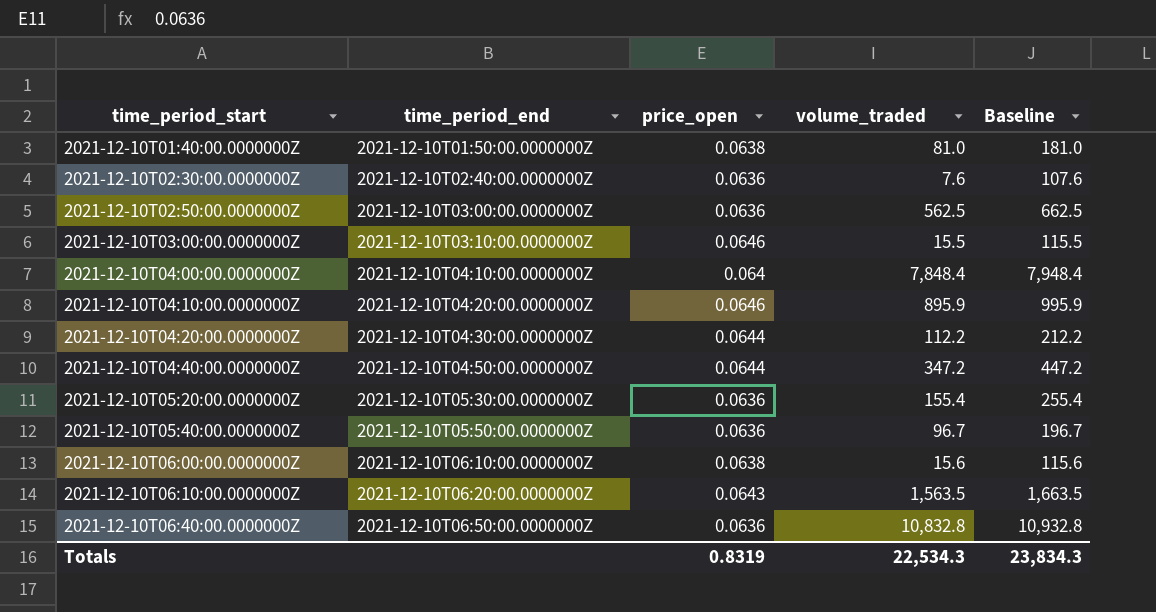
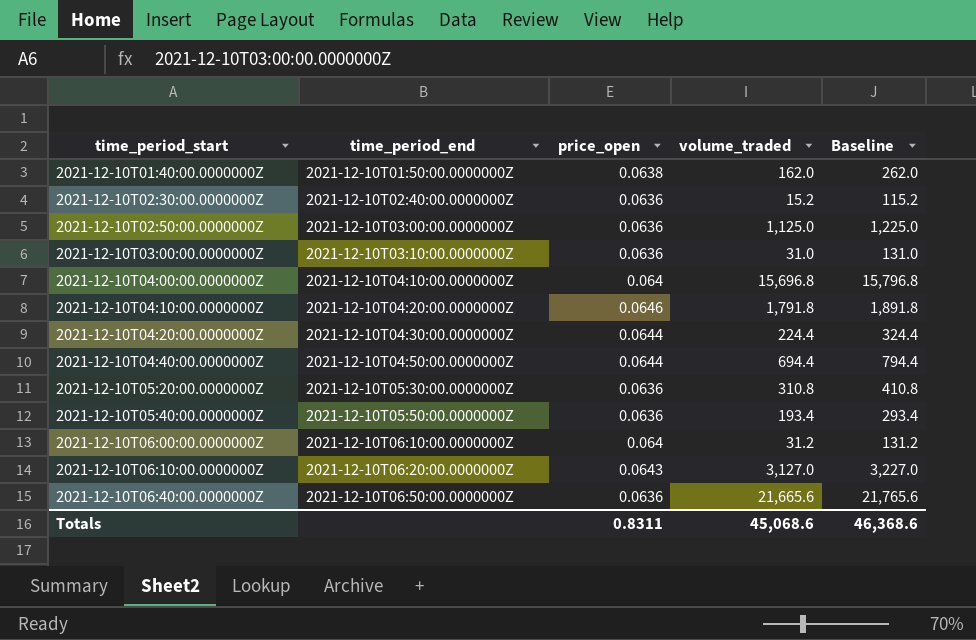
2021-12-10T01:40:00.0000000Z | volume_traded: 81.0 -> 162.0
2021-12-10T01:40:00.0000000Z | Baseline: 181.0 -> 262.0
2021-12-10T02:30:00.0000000Z | volume_traded: 7.6 -> 15.2
2021-12-10T02:30:00.0000000Z | Baseline: 107.6 -> 115.2
2021-12-10T02:50:00.0000000Z | volume_traded: 562.5 -> 1,125.0
2021-12-10T02:50:00.0000000Z | Baseline: 662.5 -> 1,225.0
2021-12-10T03:00:00.0000000Z | price_open: 0.0646 -> 0.0636
2021-12-10T03:00:00.0000000Z | volume_traded: 15.5 -> 31.0
2021-12-10T03:00:00.0000000Z | Baseline: 115.5 -> 131.0
2021-12-10T04:00:00.0000000Z | volume_traded: 7,848.4 -> 15,696.8
2021-12-10T04:00:00.0000000Z | Baseline: 7,948.4 -> 15,796.8
2021-12-10T04:10:00.0000000Z | volume_traded: 895.9 -> 1,791.8
2021-12-10T04:10:00.0000000Z | Baseline: 995.9 -> 1,891.8
2021-12-10T04:20:00.0000000Z | volume_traded: 112.2 -> 224.4
2021-12-10T04:20:00.0000000Z | Baseline: 212.2 -> 324.4
2021-12-10T04:40:00.0000000Z | volume_traded: 347.2 -> 694.4
2021-12-10T04:40:00.0000000Z | Baseline: 447.2 -> 794.4
2021-12-10T05:20:00.0000000Z | volume_traded: 155.4 -> 310.8
2021-12-10T05:20:00.0000000Z | Baseline: 255.4 -> 410.8
2021-12-10T05:40:00.0000000Z | volume_traded: 96.7 -> 193.4
2021-12-10T05:40:00.0000000Z | Baseline: 196.7 -> 293.4
2021-12-10T06:00:00.0000000Z | price_open: 0.0638 -> 0.064
2021-12-10T06:00:00.0000000Z | volume_traded: 15.6 -> 31.2
2021-12-10T06:00:00.0000000Z | Baseline: 115.6 -> 131.2
2021-12-10T06:10:00.0000000Z | volume_traded: 1,563.5 -> 3,127.0
2021-12-10T06:10:00.0000000Z | Baseline: 1,663.5 -> 3,227.0
2021-12-10T06:40:00.0000000Z | volume_traded: 10,832.8 -> 21,665.6
2021-12-10T06:40:00.0000000Z | Baseline: 10,932.8 -> 21,765.6
Totals | price_open: 0.8319 -> 0.8311
Totals | volume_traded: 22,534.3 -> 45,068.6
Totals | Baseline: 23,834.3 -> 46,368.6

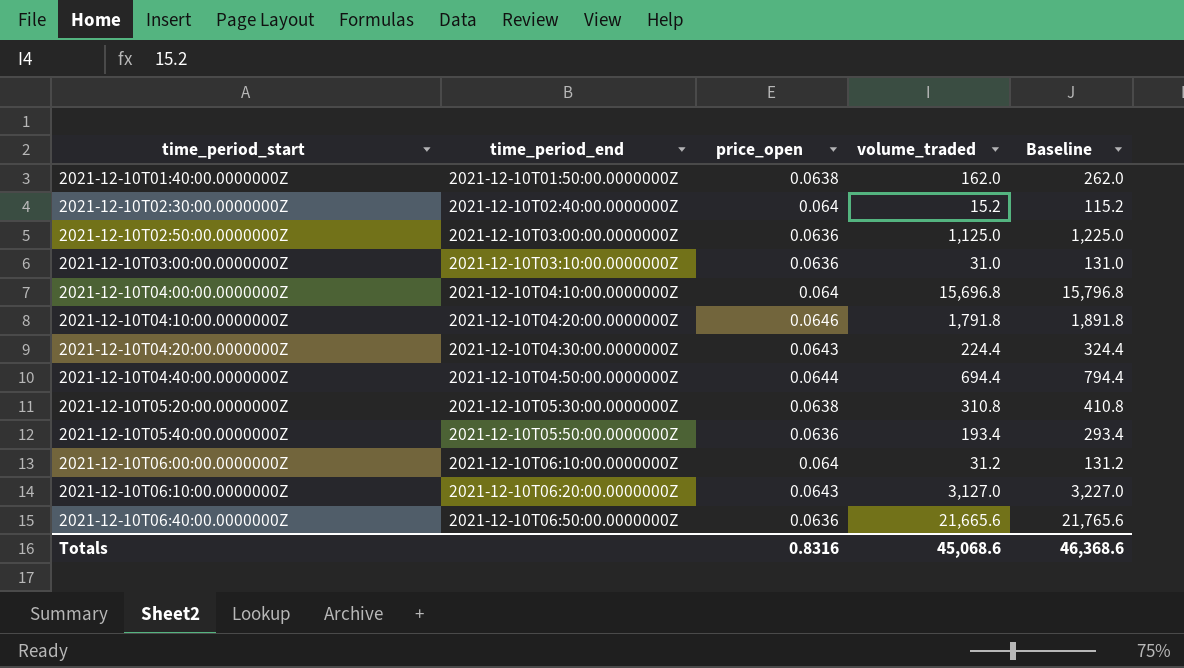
2021-12-10T02:30:00.0000000Z | price_open: 0.0636 -> 0.064
2021-12-10T04:20:00.0000000Z | price_open: 0.0644 -> 0.0643
2021-12-10T05:20:00.0000000Z | price_open: 0.0636 -> 0.0638
Totals | price_open: 0.8311 -> 0.8316

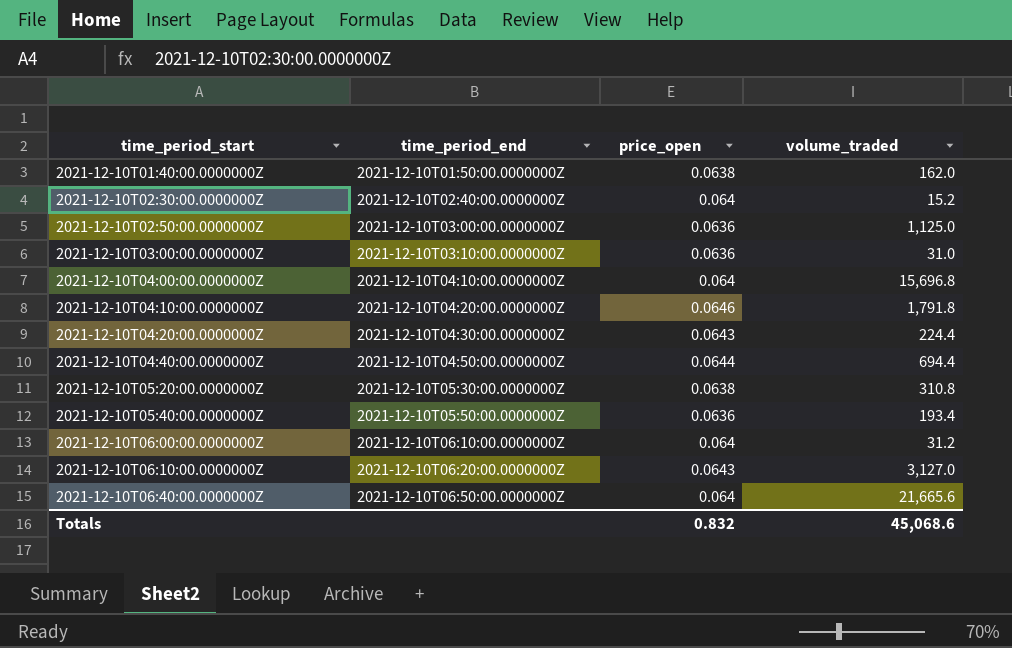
column Baseline | formula: [volume_traded] + 100 -> none
2021-12-10T06:40:00.0000000Z | price_open: 0.0636 -> 0.064
Totals | price_open: 0.8316 -> 0.832

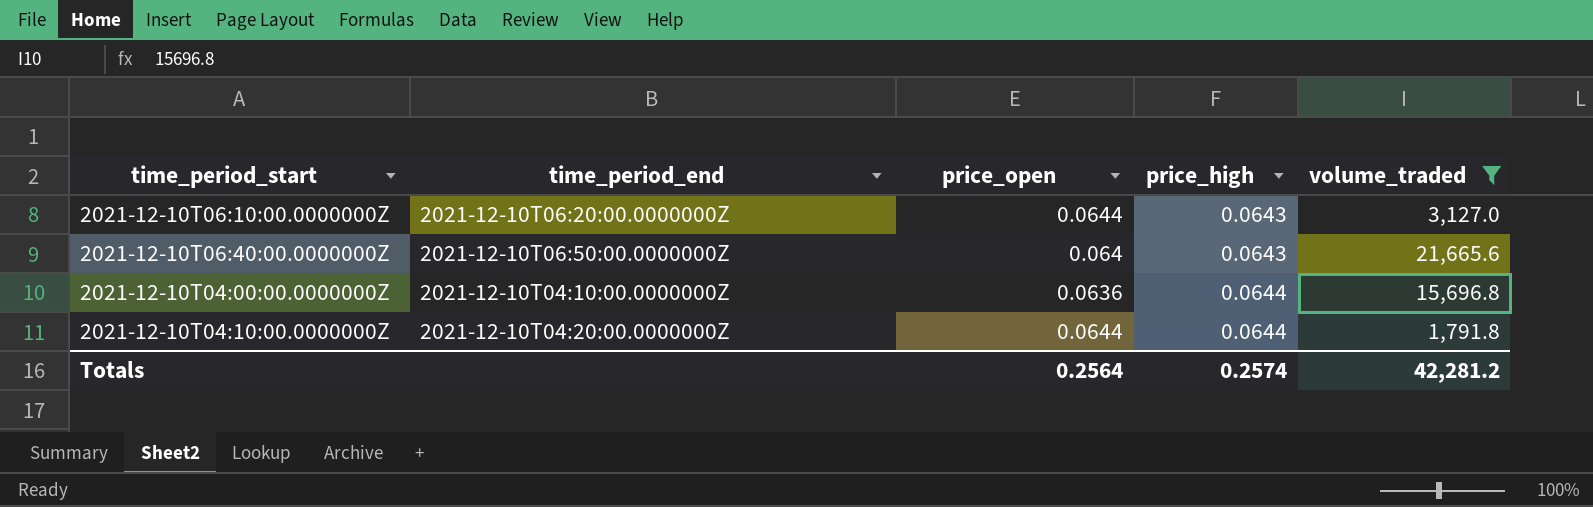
filter: none -> volume_traded >= 1,791.8
row order: time_period_start ascending -> price_high ascending
column price_high | position: none -> 4
2021-12-10T06:10:00.0000000Z | price_open: 0.0643 -> 0.0644
2021-12-10T04:00:00.0000000Z | price_open: 0.064 -> 0.0636
2021-12-10T04:10:00.0000000Z | price_open: 0.0646 -> 0.0644
Totals | price_open: 0.832 -> 0.2564
Totals | volume_traded: 45,068.6 -> 42,281.2

